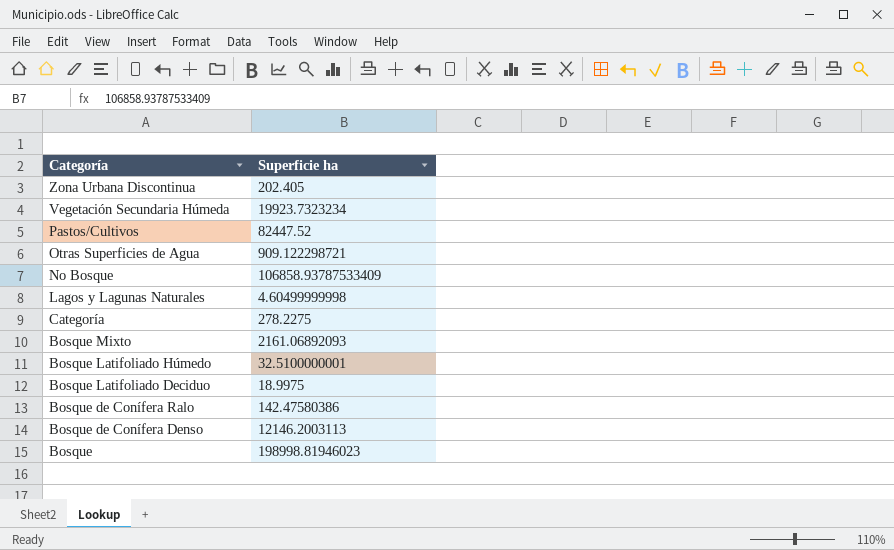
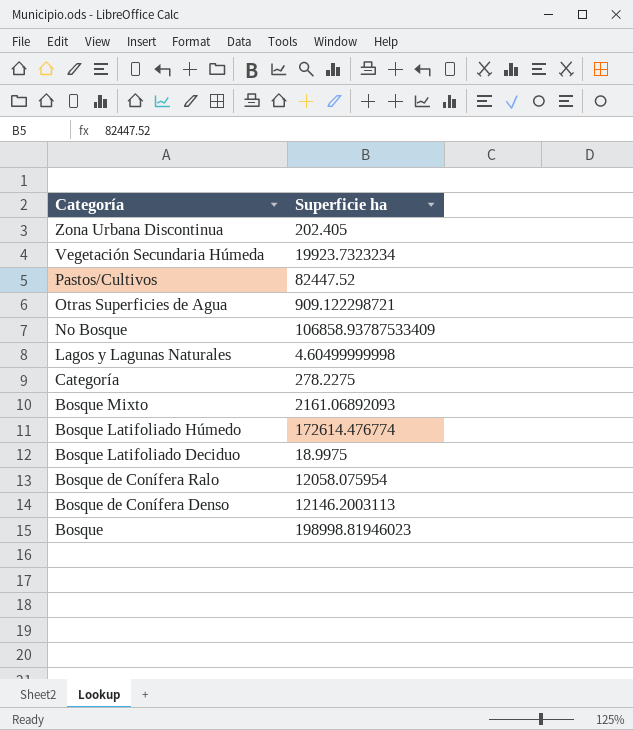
Bosque Latifoliado Húmedo | Superficie ha: 32.5100000001 -> 172614.476774
Bosque de Conífera Ralo | Superficie ha: 142.47580386 -> 12058.075954

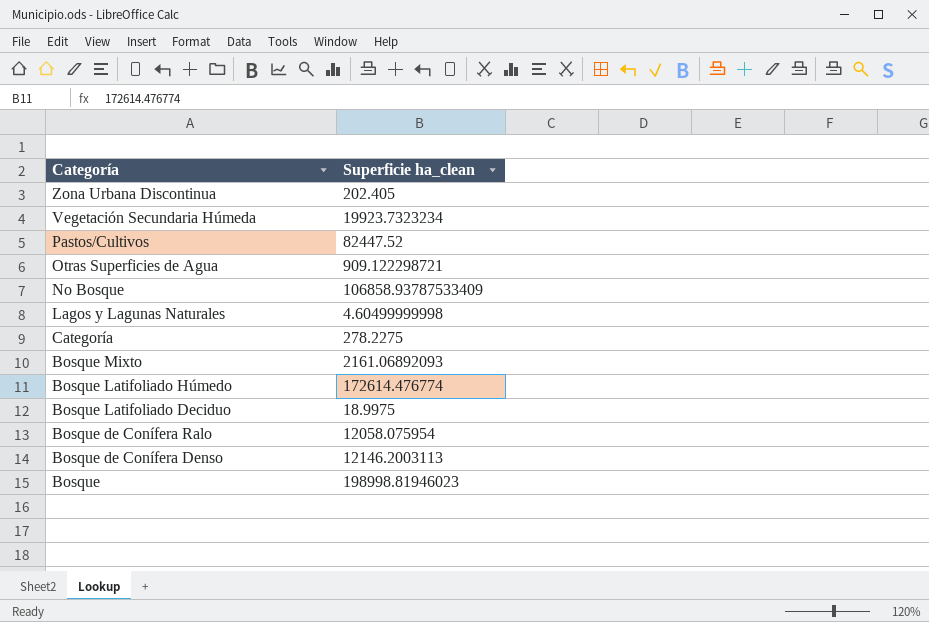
column name: Superficie ha -> Superficie ha_clean

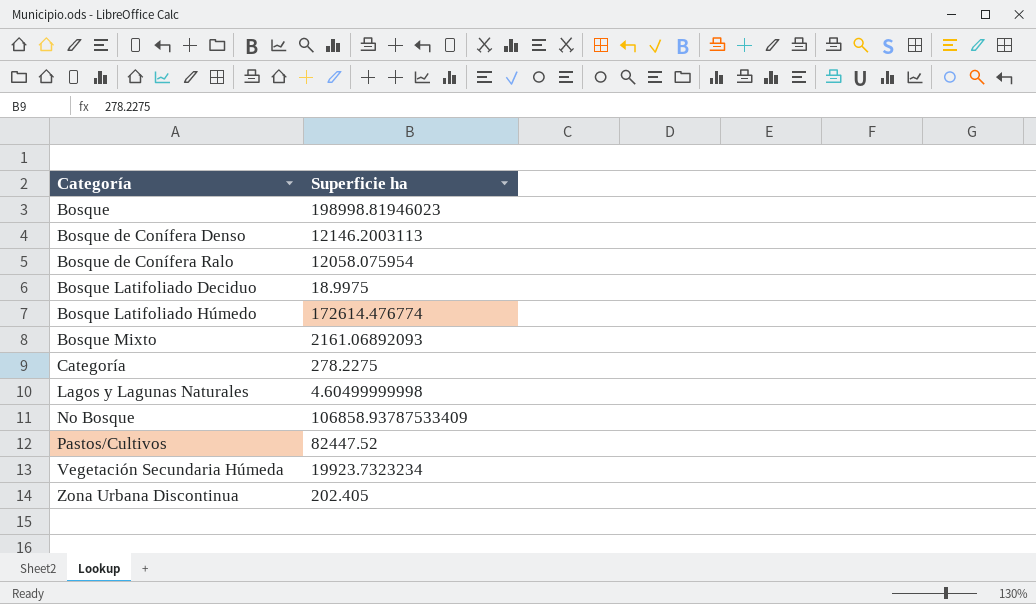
row order: Categoría descending -> Categoría ascending
column name: Superficie ha_clean -> Superficie ha
row Otras Superficies de Agua: 909.122298721 -> none

